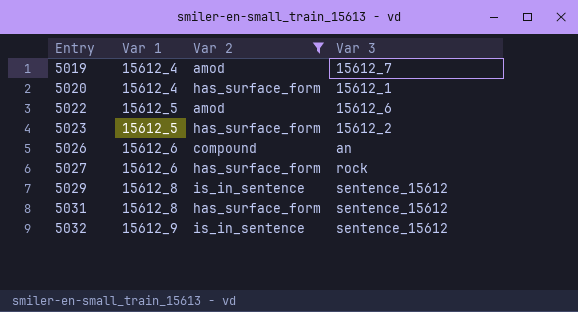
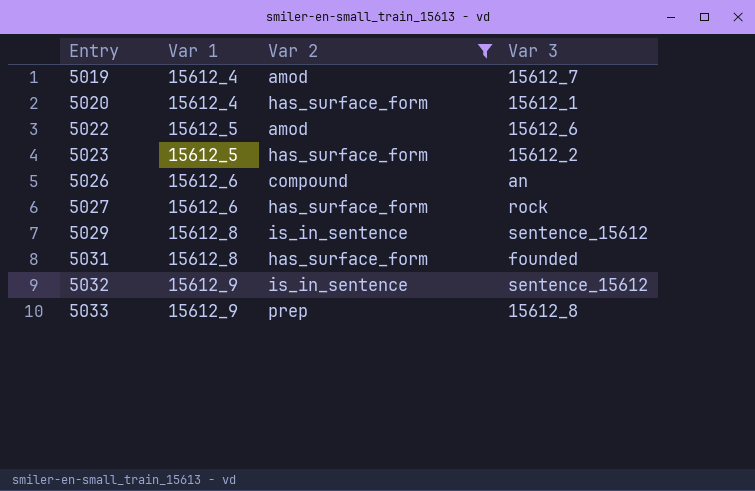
5031 | Var 3: sentence_15612 -> founded
row 5033: none -> 15612_9 | prep | 15612_8

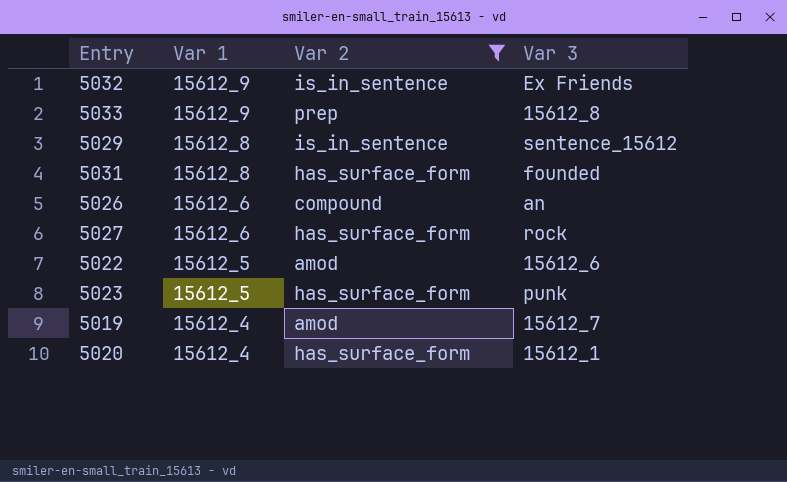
row order: Entry ascending -> Var 1 descending
5032 | Var 3: sentence_15612 -> Ex Friends
5023 | Var 3: 15612_2 -> punk

